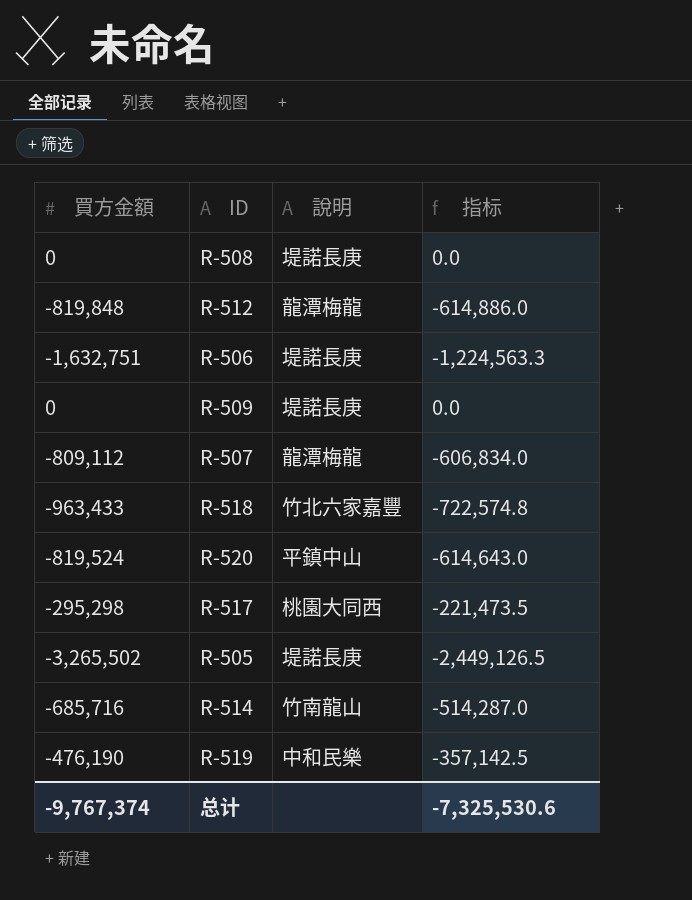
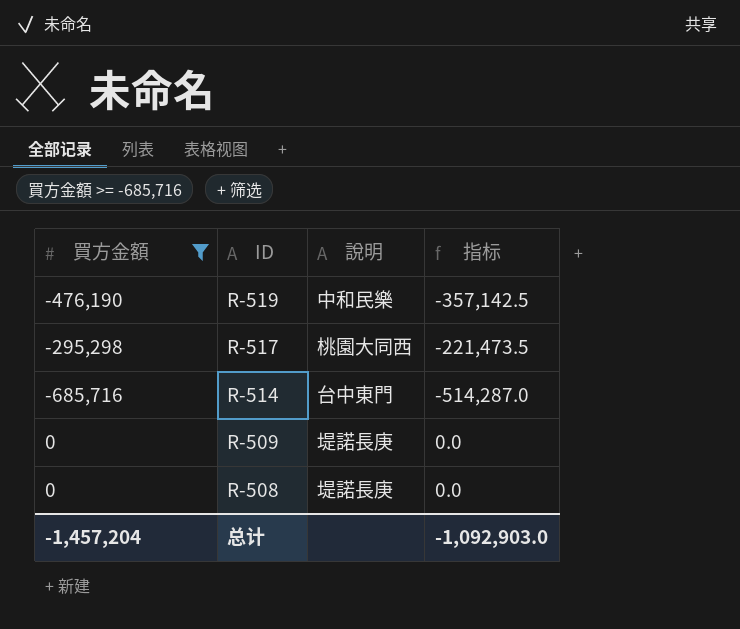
filter: none -> 買方金額 >= -685,716
row order: none -> ID descending
R-514 | 說明: 竹南龍山 -> 台中東門
总计 | 買方金額: -9,767,374 -> -1,457,204
总计 | 指标: -7,325,530.6 -> -1,092,903.0

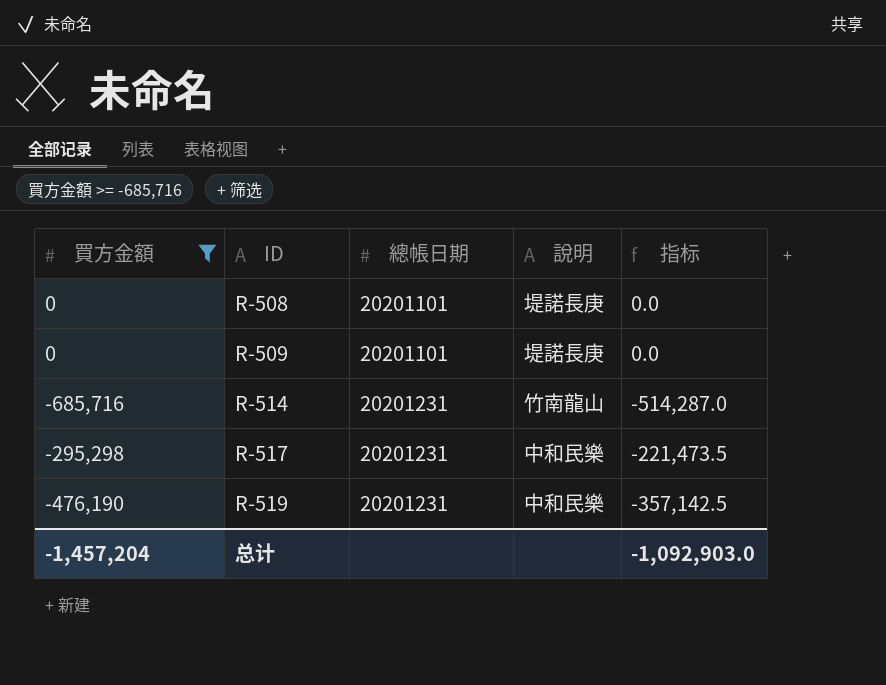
row order: ID descending -> ID ascending
column 總帳日期 | position: none -> 3
R-514 | 說明: 台中東門 -> 竹南龍山
R-517 | 說明: 桃園大同西 -> 中和民樂

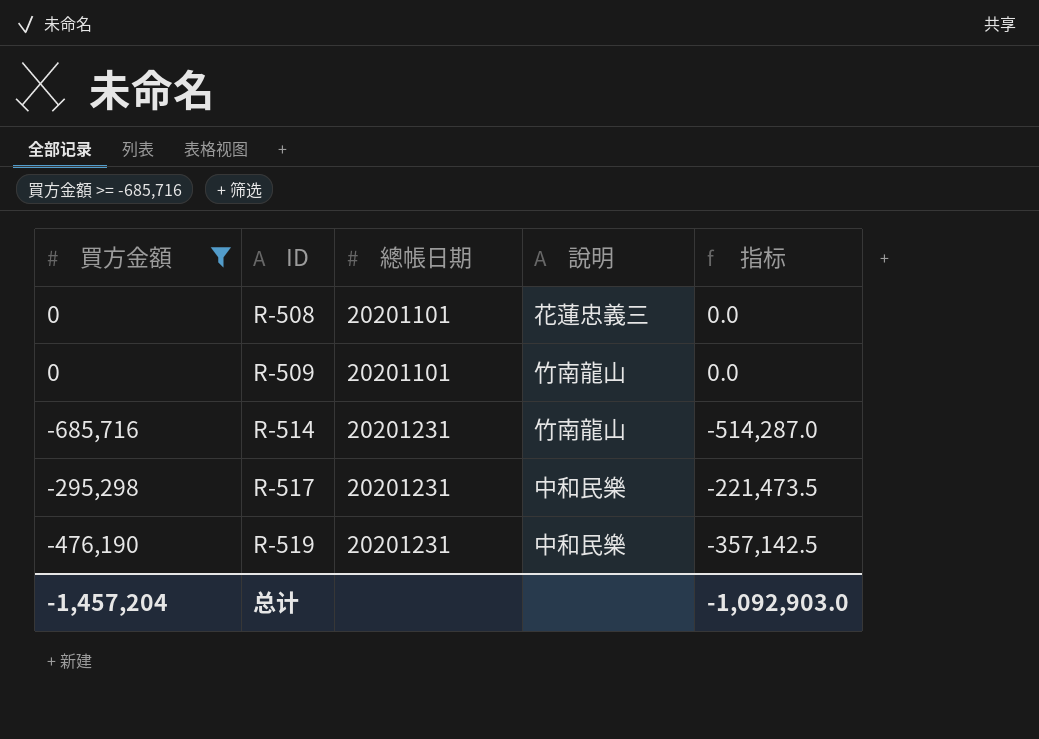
R-508 | 說明: 堤諾長庚 -> 花蓮忠義三
R-509 | 說明: 堤諾長庚 -> 竹南龍山

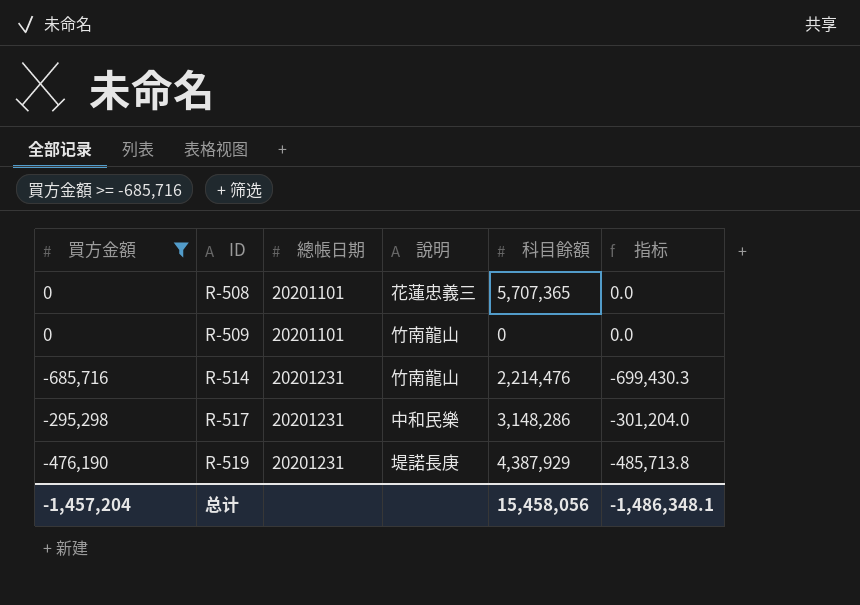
column 科目餘額 | position: none -> 5
column 指标 | formula: [買方金額] * 0.75 -> [買方金額] * 1.02
R-519 | 說明: 中和民樂 -> 堤諾長庚
总计 | 指标: -1,092,903.0 -> -1,486,348.1

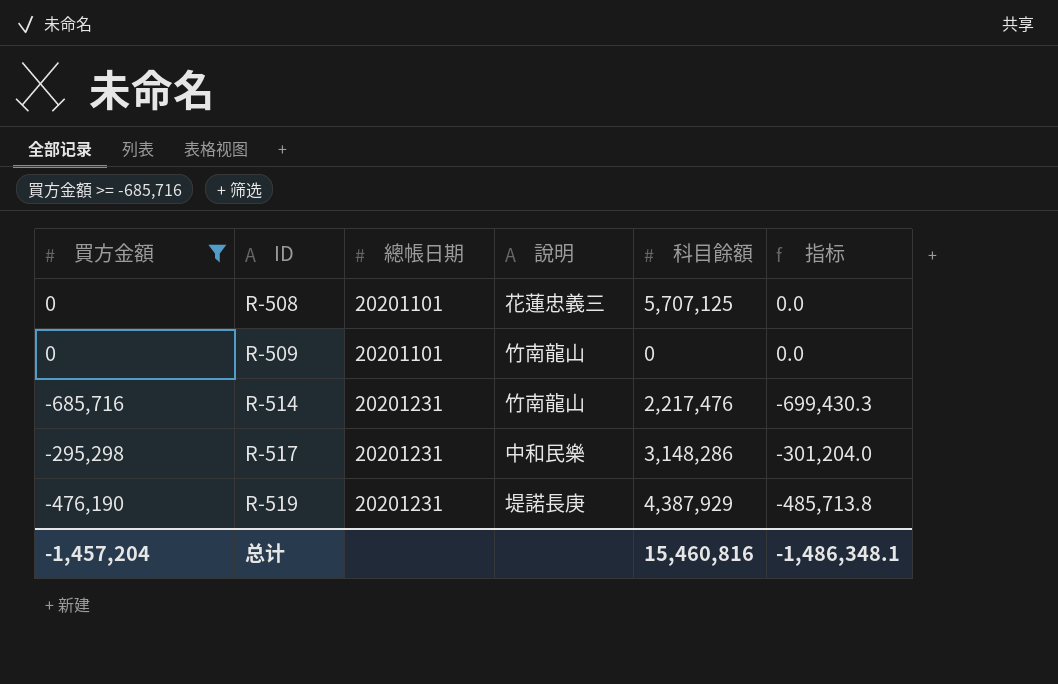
R-508 | 科目餘額: 5,707,365 -> 5,707,125
R-514 | 科目餘額: 2,214,476 -> 2,217,476
总计 | 科目餘額: 15,458,056 -> 15,460,816

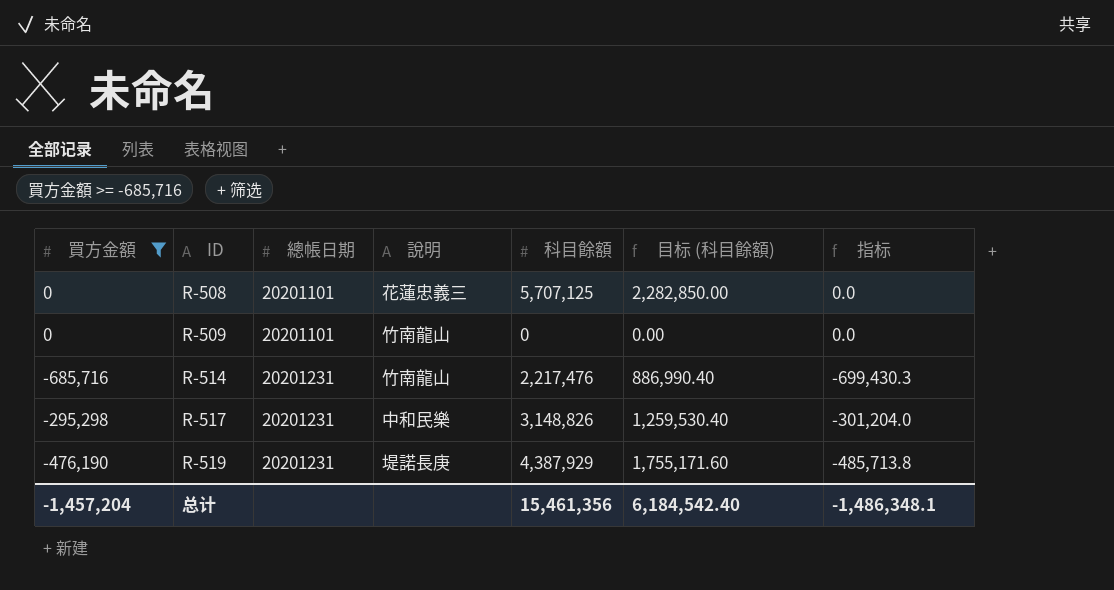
column 目标 (科目餘額) | formula: none -> [科目餘額] * 0.4
R-517 | 科目餘額: 3,148,286 -> 3,148,826
总计 | 科目餘額: 15,460,816 -> 15,461,356

